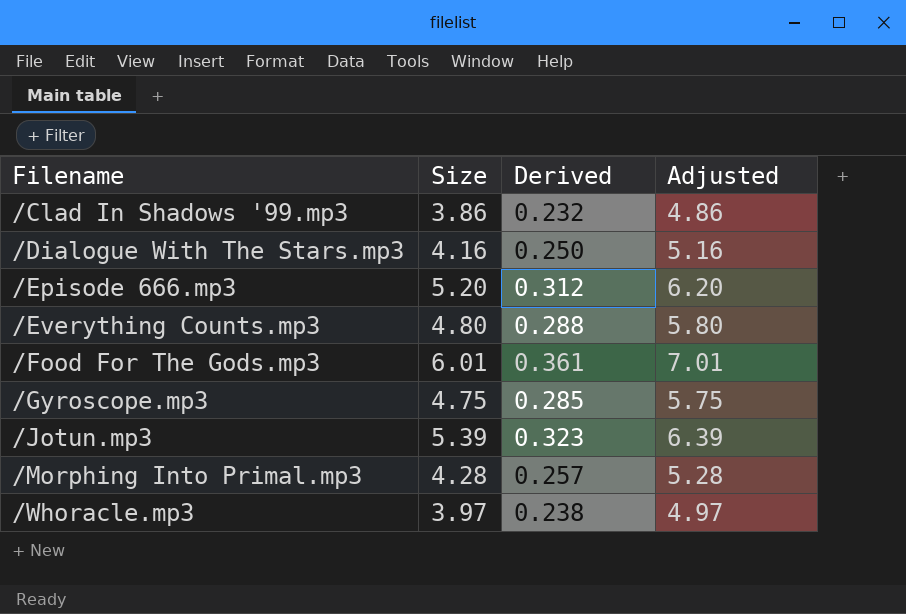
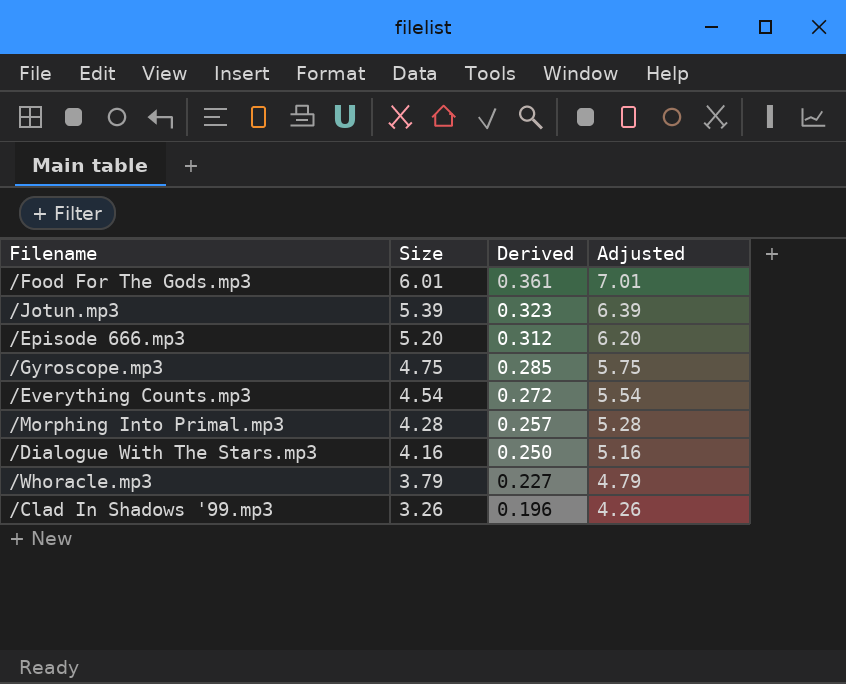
row order: Filename ascending -> Size descending
/Everything Counts.mp3 | Size: 4.80 -> 4.54
/Everything Counts.mp3 | Derived: 0.288 -> 0.272
/Everything Counts.mp3 | Adjusted: 5.80 -> 5.54
/Whoracle.mp3 | Size: 3.97 -> 3.79
/Whoracle.mp3 | Derived: 0.238 -> 0.227
/Whoracle.mp3 | Adjusted: 4.97 -> 4.79
/Clad In Shadows '99.mp3 | Size: 3.86 -> 3.26
/Clad In Shadows '99.mp3 | Derived: 0.232 -> 0.196
/Clad In Shadows '99.mp3 | Adjusted: 4.86 -> 4.26

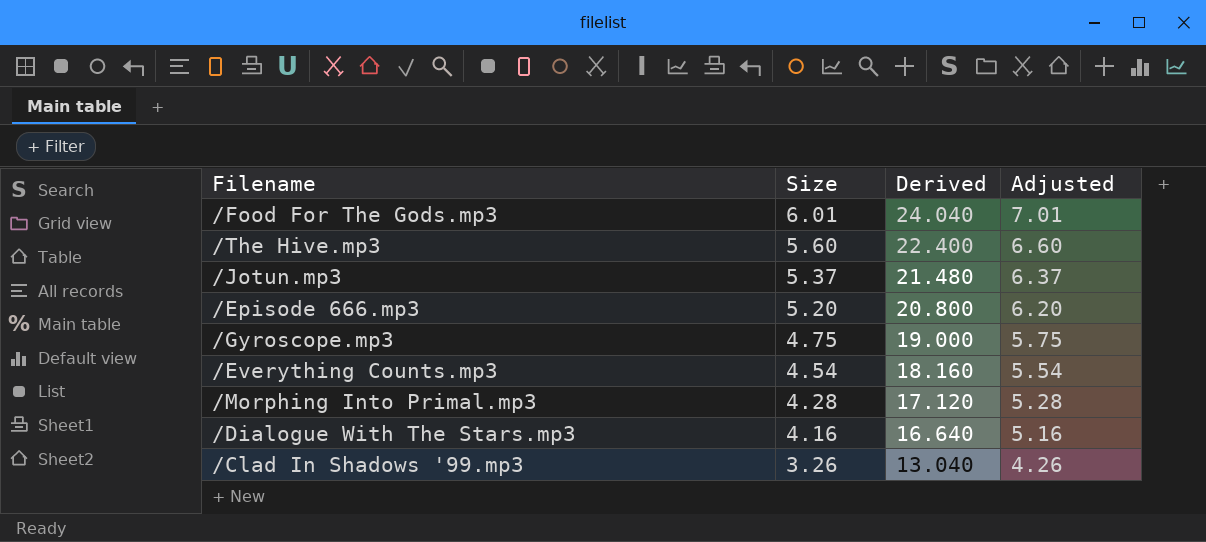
column Derived | formula: [Size] * 0.06 -> [Size] * 4
row /Whoracle.mp3: 3.79 | 0.227 | 4.79 -> none
row /The Hive.mp3: none -> 5.60 | 22.400 | 6.60
/Jotun.mp3 | Size: 5.39 -> 5.37
/Jotun.mp3 | Adjusted: 6.39 -> 6.37

